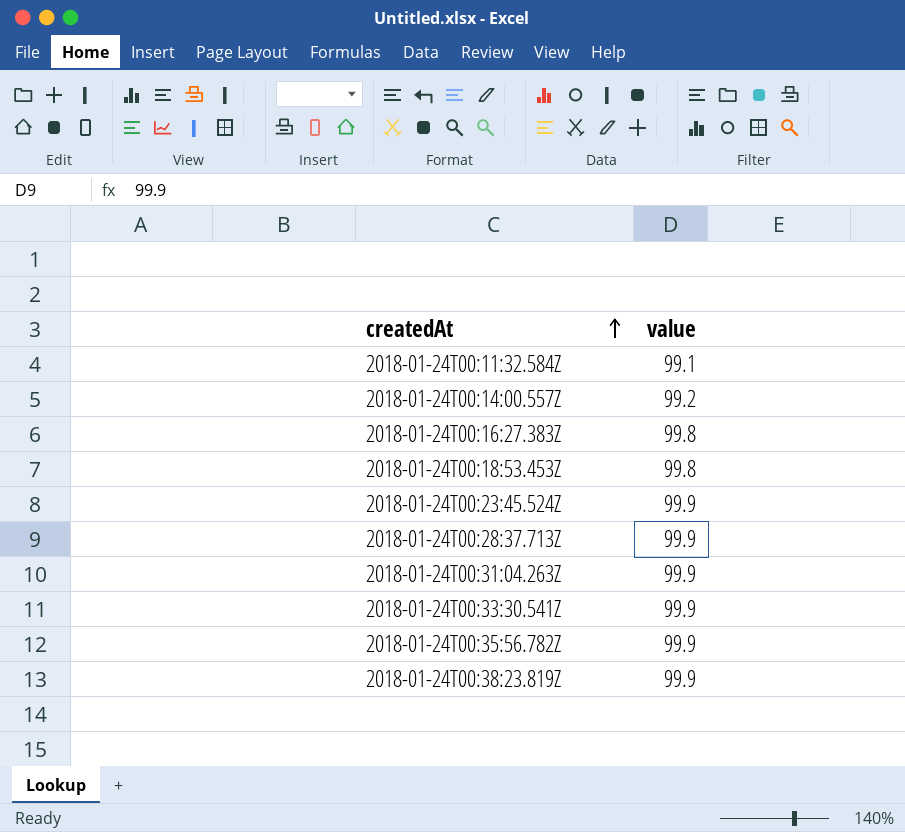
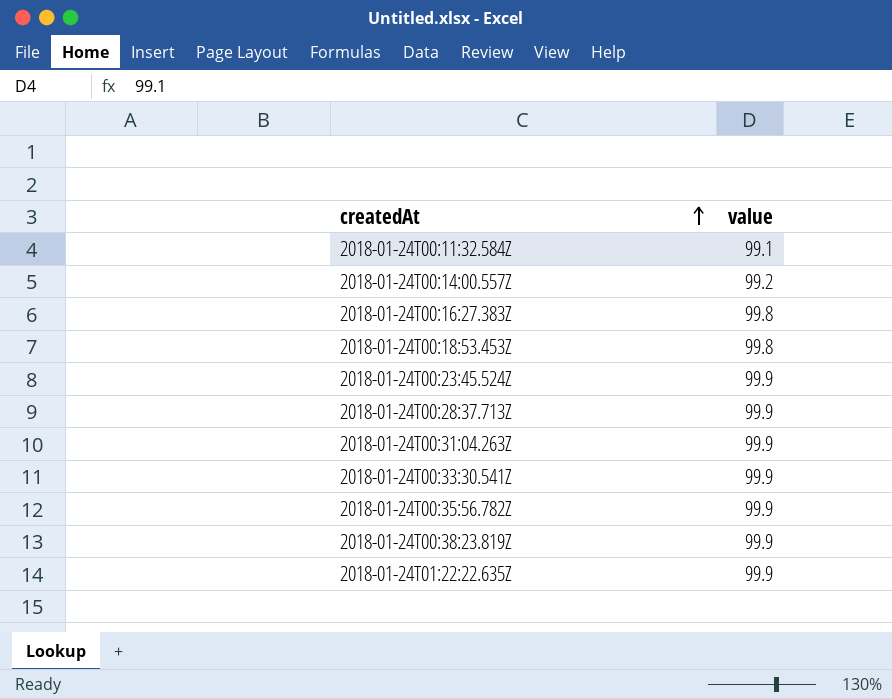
row 2018-01-24T01:22:22.635Z: none -> 99.9

